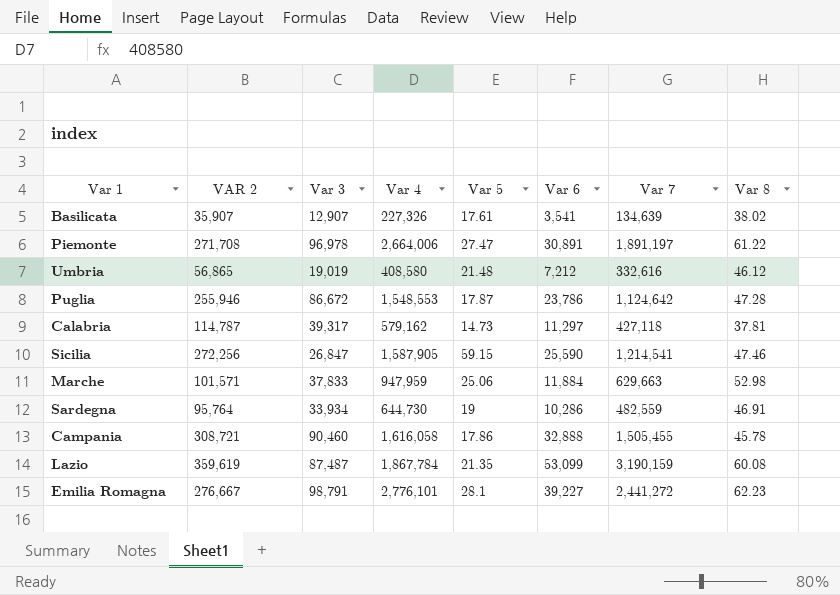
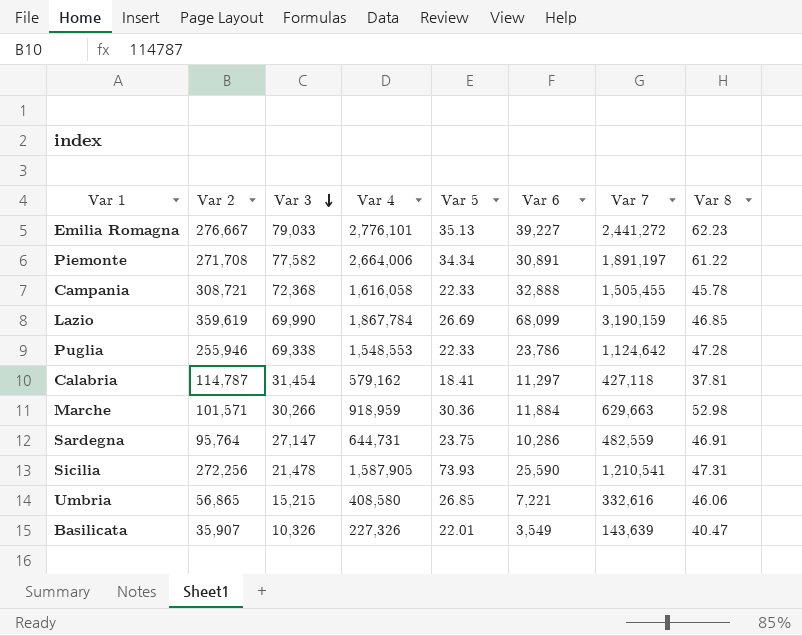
row order: none -> Var 3 descending
column name: VAR 2 -> Var 2
Emilia Romagna | Var 3: 98,791 -> 79,033
Emilia Romagna | Var 5: 28.1 -> 35.13
Piemonte | Var 3: 96,978 -> 77,582
Piemonte | Var 5: 27.47 -> 34.34
Campania | Var 3: 90,460 -> 72,368
Campania | Var 5: 17.86 -> 22.33
Lazio | Var 3: 87,487 -> 69,990
Lazio | Var 5: 21.35 -> 26.69
Lazio | Var 6: 53,099 -> 68,099
Lazio | Var 8: 60.08 -> 46.85
Puglia | Var 3: 86,672 -> 69,338
Puglia | Var 5: 17.87 -> 22.33
Calabria | Var 3: 39,317 -> 31,454
Calabria | Var 5: 14.73 -> 18.41
Marche | Var 3: 37,833 -> 30,266
Marche | Var 4: 947,959 -> 918,959
Marche | Var 5: 25.06 -> 30.36
Sardegna | Var 3: 33,934 -> 27,147
Sardegna | Var 4: 644,730 -> 644,731
Sardegna | Var 5: 19 -> 23.75
Sicilia | Var 3: 26,847 -> 21,478
Sicilia | Var 5: 59.15 -> 73.93
Sicilia | Var 7: 1,214,541 -> 1,210,541
Sicilia | Var 8: 47.46 -> 47.31
Umbria | Var 3: 19,019 -> 15,215
Umbria | Var 5: 21.48 -> 26.85
Umbria | Var 6: 7,212 -> 7,221
Umbria | Var 8: 46.12 -> 46.06
Basilicata | Var 3: 12,907 -> 10,326
Basilicata | Var 5: 17.61 -> 22.01
Basilicata | Var 6: 3,541 -> 3,549
Basilicata | Var 7: 134,639 -> 143,639
Basilicata | Var 8: 38.02 -> 40.47

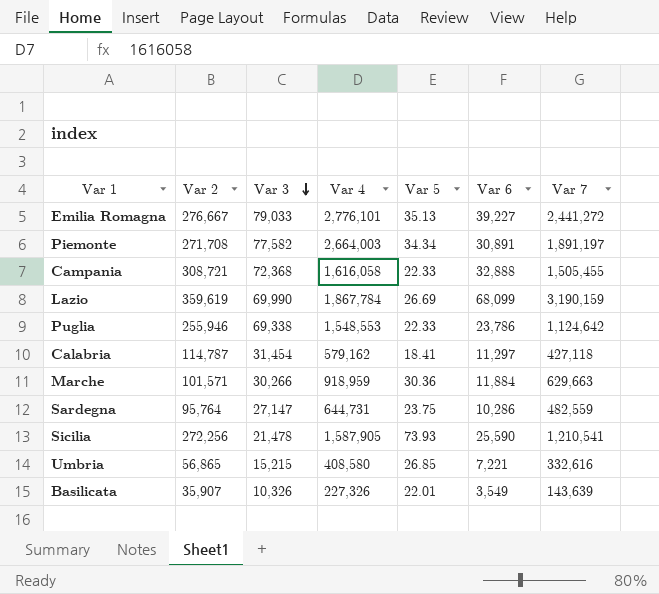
column Var 8 | formula: [Var 7] / [Var 6] -> none
Piemonte | Var 4: 2,664,006 -> 2,664,003

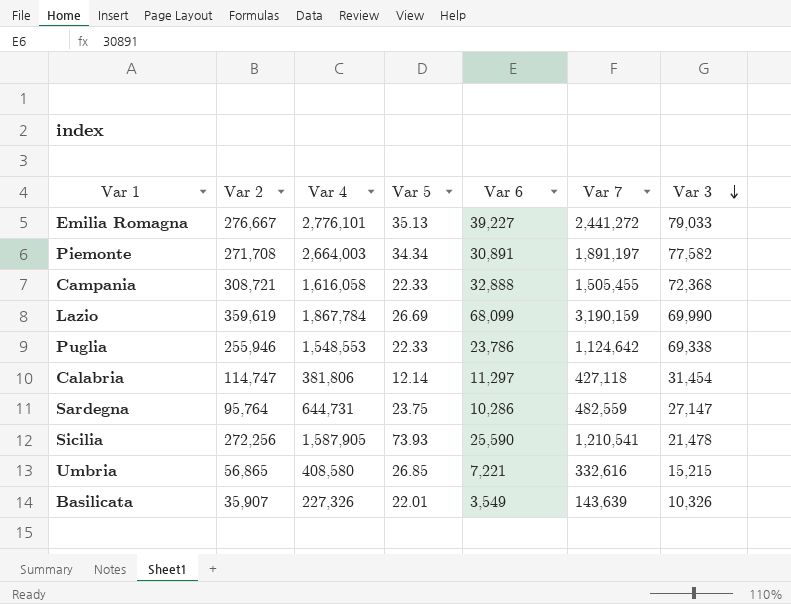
column Var 3 | position: 3 -> 7
row Marche: 101,571 | 30,266 | 918,959 | 30.36 | 11,884 | 629,663 -> none
Calabria | Var 2: 114,787 -> 114,747
Calabria | Var 4: 579,162 -> 381,806
Calabria | Var 5: 18.41 -> 12.14

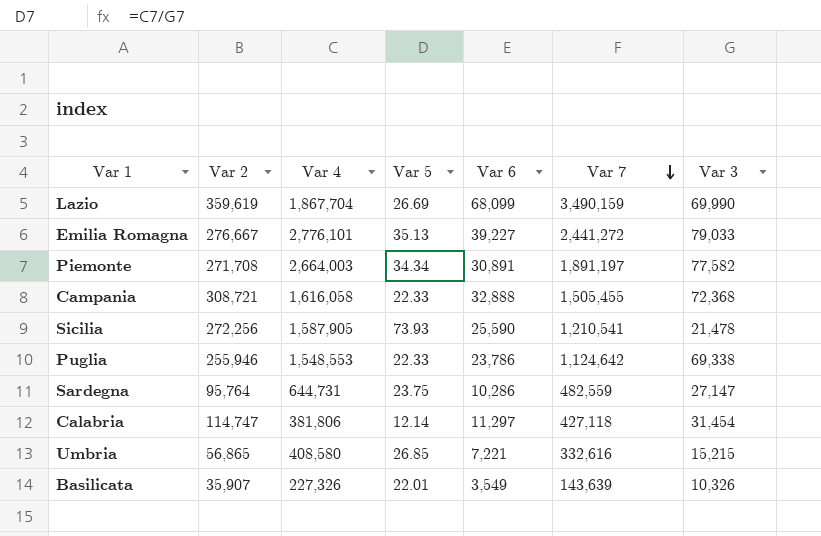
row order: Var 3 descending -> Var 7 descending
Lazio | Var 4: 1,867,784 -> 1,867,704
Lazio | Var 7: 3,190,159 -> 3,490,159

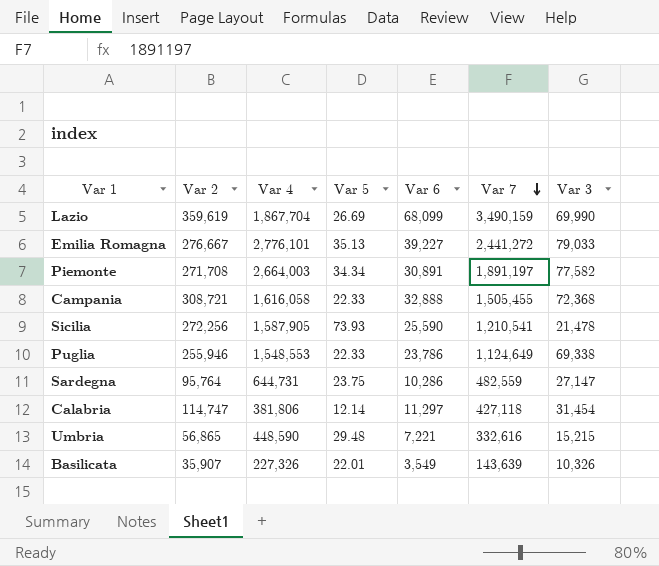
Puglia | Var 7: 1,124,642 -> 1,124,649
Umbria | Var 4: 408,580 -> 448,590
Umbria | Var 5: 26.85 -> 29.48

